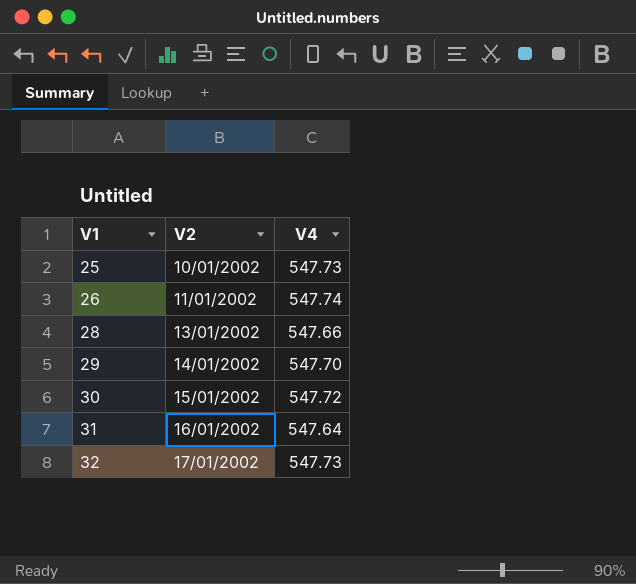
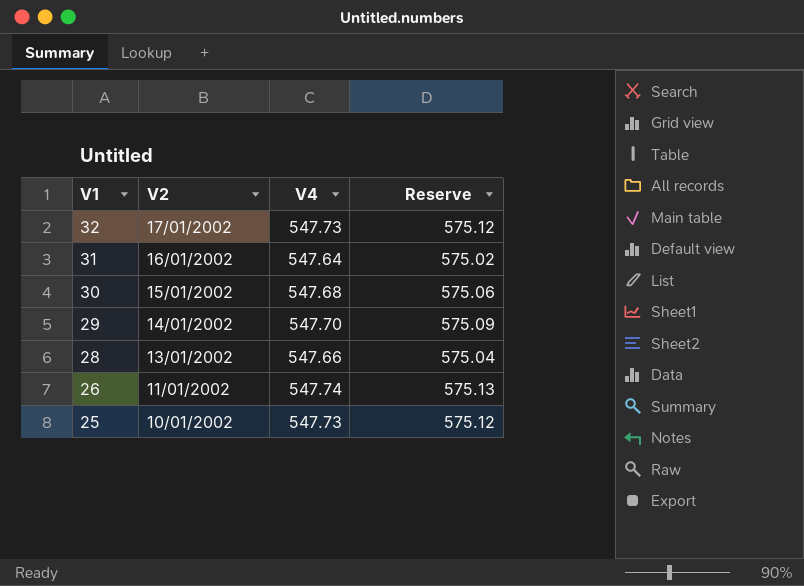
row order: V1 ascending -> V1 descending
column Reserve | formula: none -> [V4] * 1.05
30 | V4: 547.72 -> 547.68

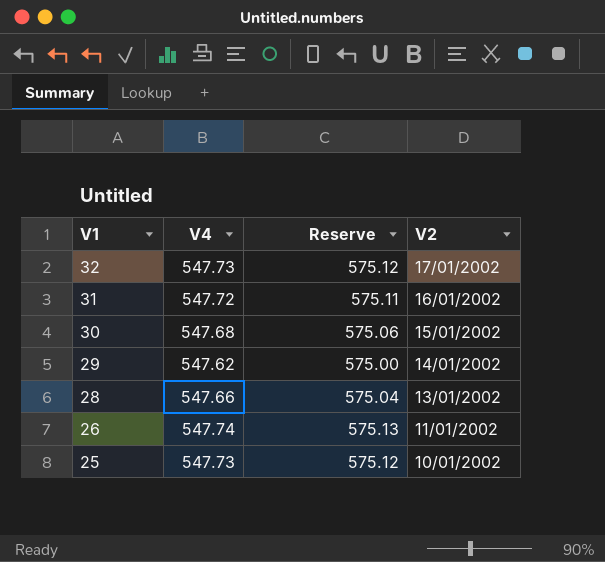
column V2 | position: 2 -> 4
31 | V4: 547.64 -> 547.72
31 | Reserve: 575.02 -> 575.11
29 | V4: 547.70 -> 547.62
29 | Reserve: 575.09 -> 575.00

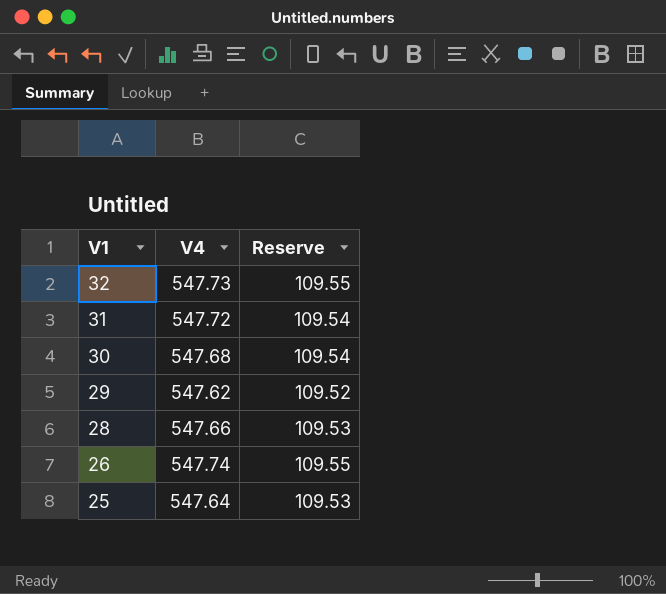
column V2 | position: 4 -> none
column Reserve | formula: [V4] * 1.05 -> [V4] * 0.2
25 | V4: 547.73 -> 547.64

